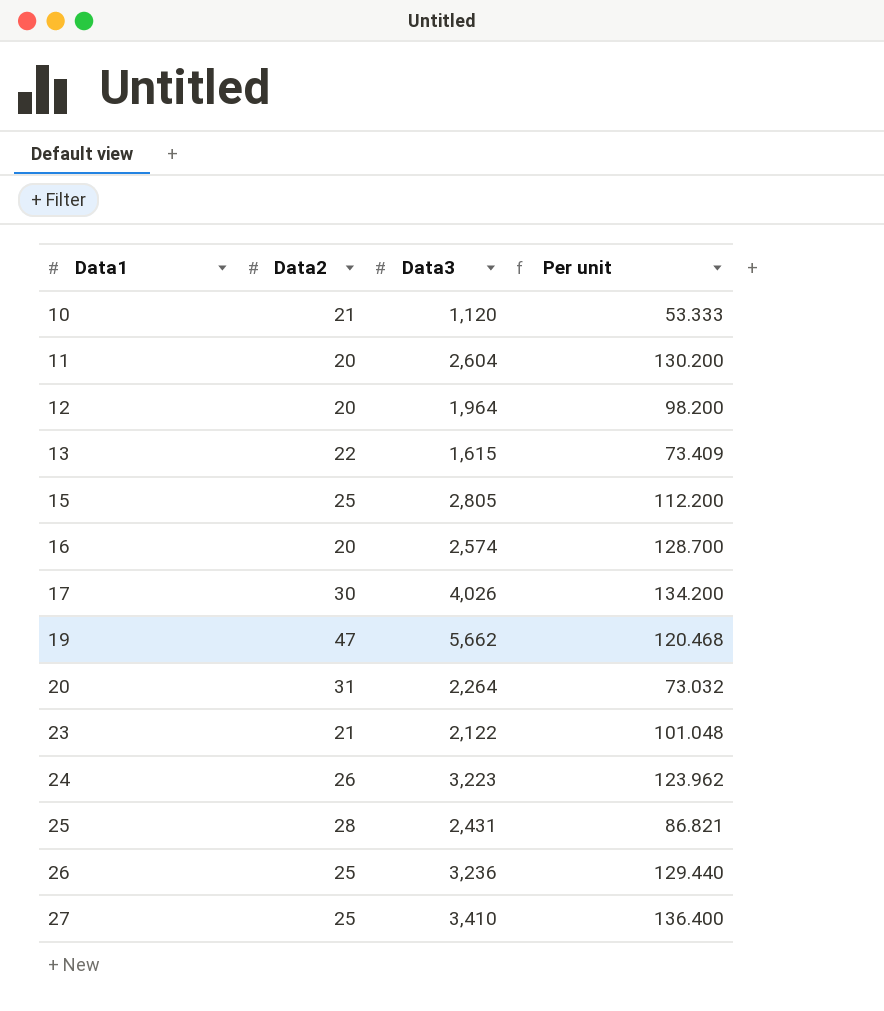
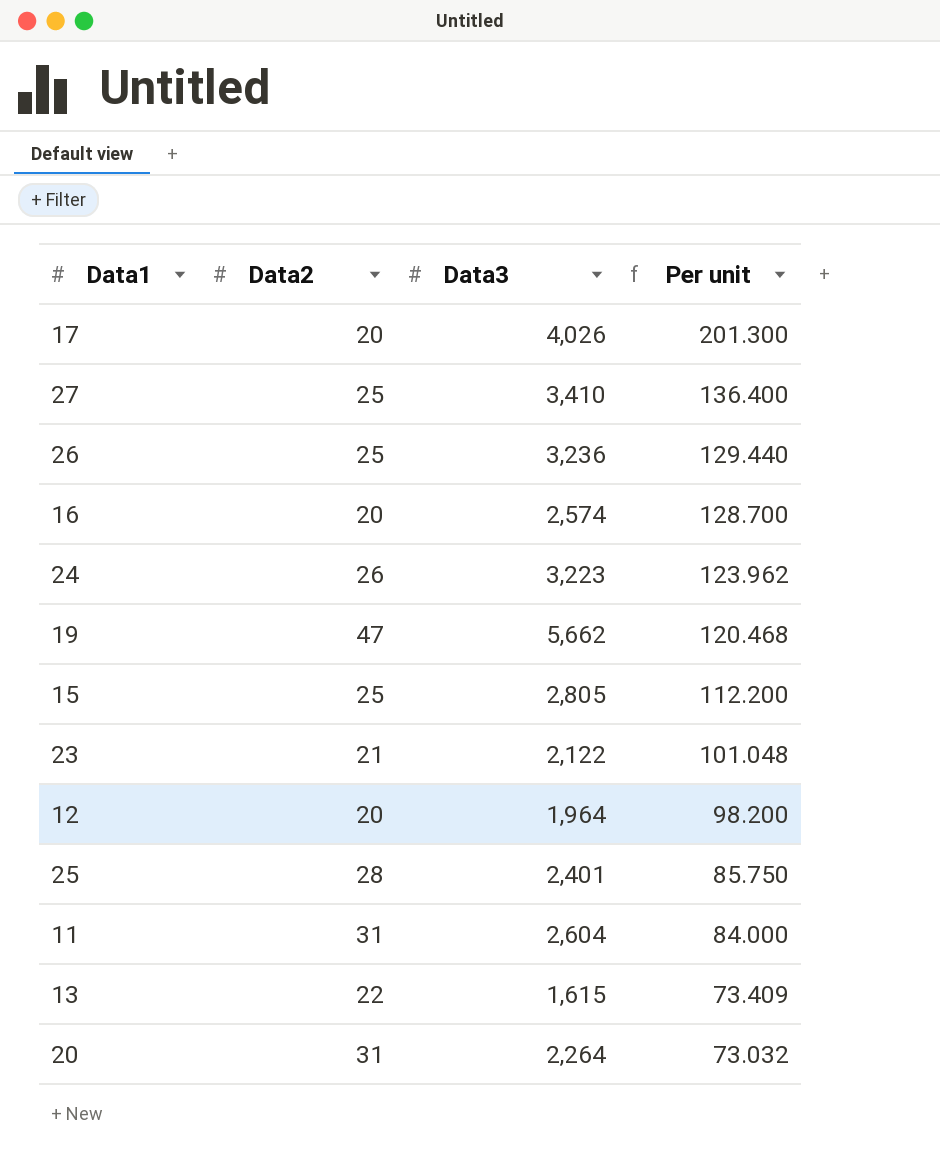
row order: Data1 ascending -> Per unit descending
row 10: 21 | 1,120 | 53.333 -> none
17 | Data2: 30 -> 20
17 | Per unit: 134.200 -> 201.300
25 | Data3: 2,431 -> 2,401
25 | Per unit: 86.821 -> 85.750
11 | Data2: 20 -> 31
11 | Per unit: 130.200 -> 84.000

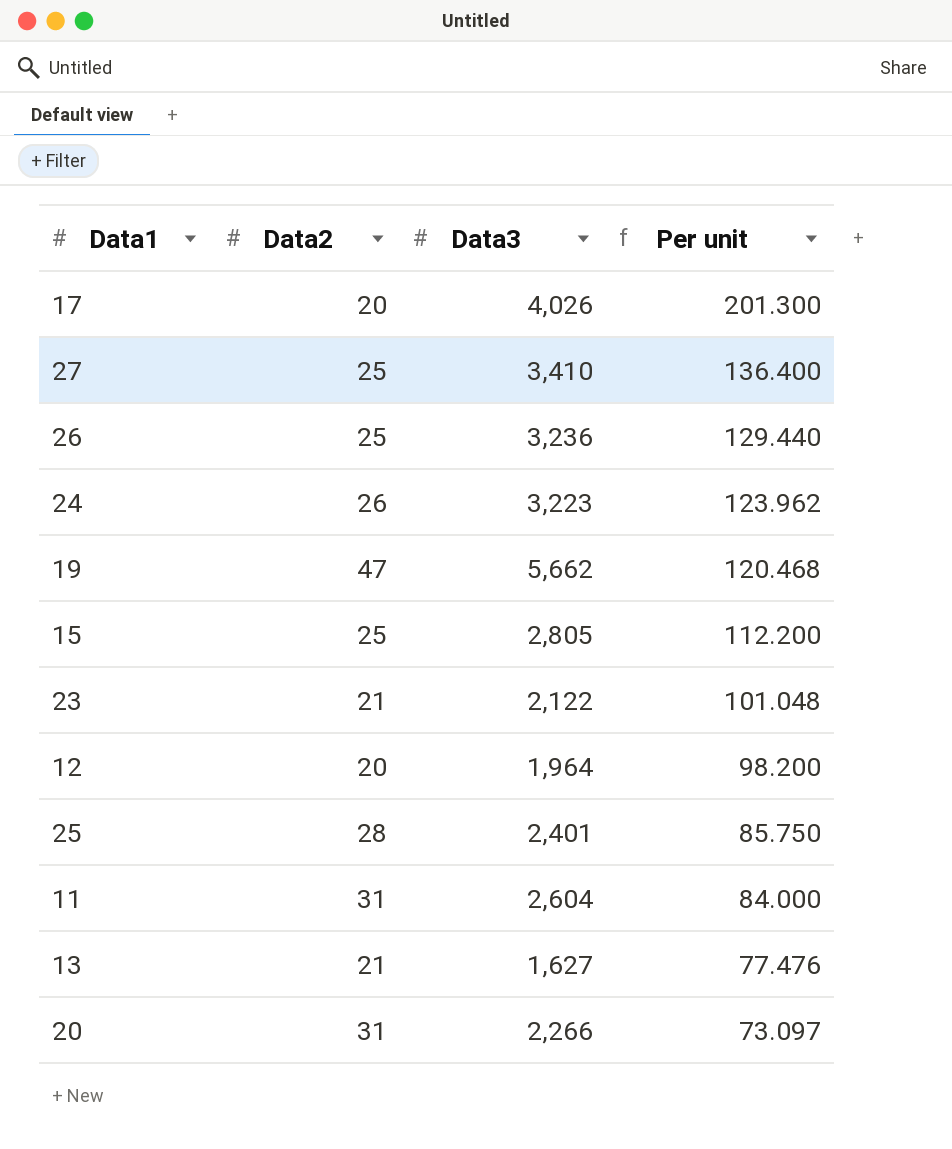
row 16: 20 | 2,574 | 128.700 -> none
13 | Data2: 22 -> 21
13 | Data3: 1,615 -> 1,627
13 | Per unit: 73.409 -> 77.476
20 | Data3: 2,264 -> 2,266
20 | Per unit: 73.032 -> 73.097

